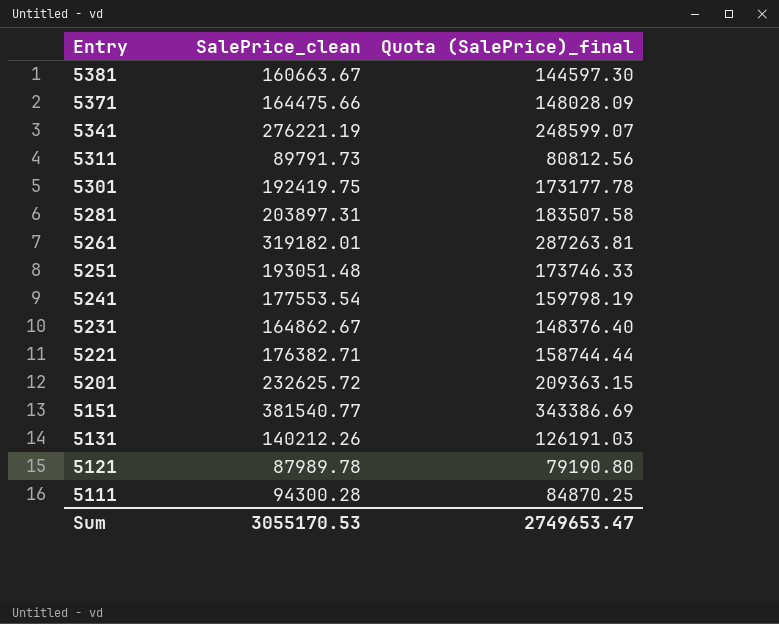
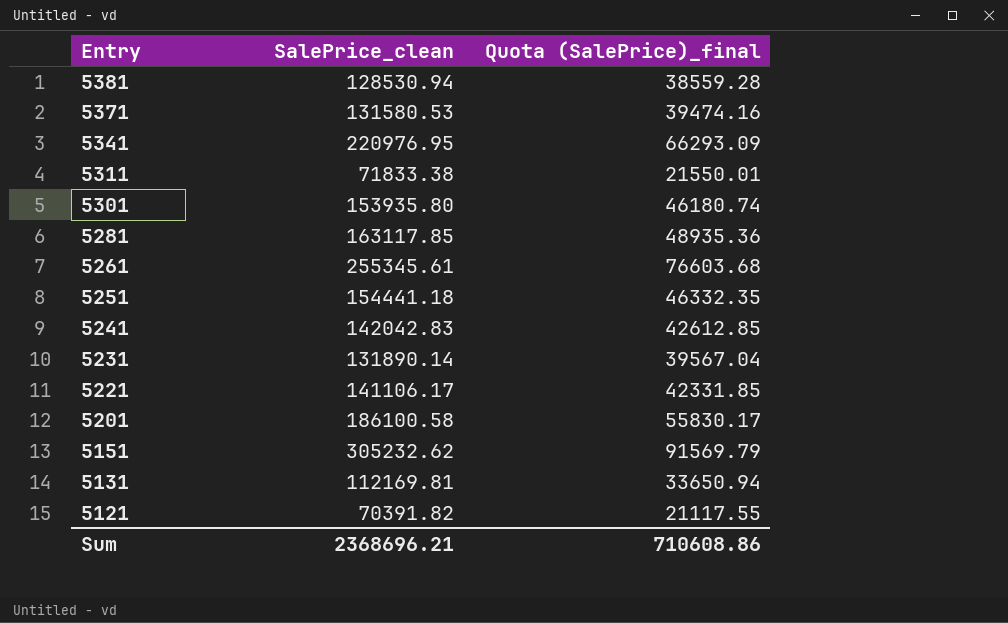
column Quota (SalePrice)_final | formula: [SalePrice_clean] * 0.9 -> [SalePrice_clean] * 0.3
row 5111: 94300.28 | 84870.25 -> none
5381 | SalePrice_clean: 160663.67 -> 128530.94
5371 | SalePrice_clean: 164475.66 -> 131580.53
5341 | SalePrice_clean: 276221.19 -> 220976.95
5311 | SalePrice_clean: 89791.73 -> 71833.38
5301 | SalePrice_clean: 192419.75 -> 153935.80
5281 | SalePrice_clean: 203897.31 -> 163117.85
5261 | SalePrice_clean: 319182.01 -> 255345.61
5251 | SalePrice_clean: 193051.48 -> 154441.18
5241 | SalePrice_clean: 177553.54 -> 142042.83
5231 | SalePrice_clean: 164862.67 -> 131890.14
5221 | SalePrice_clean: 176382.71 -> 141106.17
5201 | SalePrice_clean: 232625.72 -> 186100.58
5151 | SalePrice_clean: 381540.77 -> 305232.62
5131 | SalePrice_clean: 140212.26 -> 112169.81
5121 | SalePrice_clean: 87989.78 -> 70391.82
Sum | SalePrice_clean: 3055170.53 -> 2368696.21
Sum | Quota (SalePrice)_final: 2749653.47 -> 710608.86

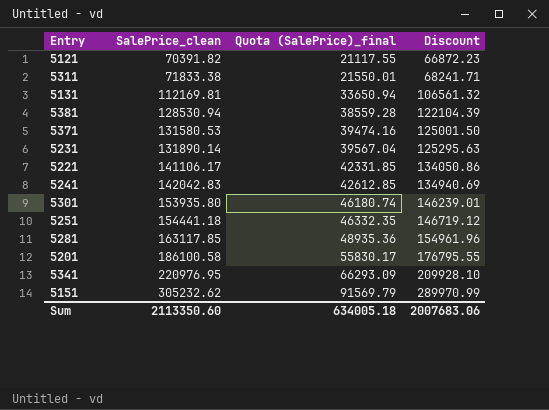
row order: Entry descending -> SalePrice_clean ascending
column Discount | formula: none -> [SalePrice_clean] * 0.95
row 5261: 255345.61 | 76603.68 -> none
Sum | SalePrice_clean: 2368696.21 -> 2113350.60
Sum | Quota (SalePrice)_final: 710608.86 -> 634005.18

